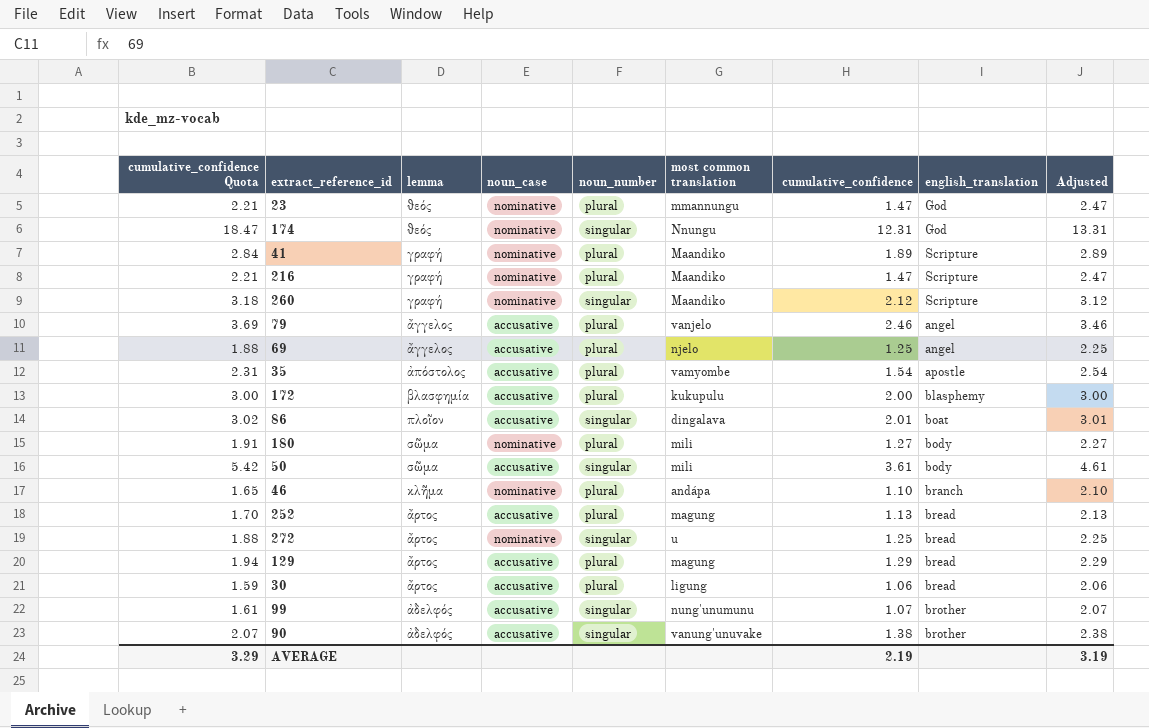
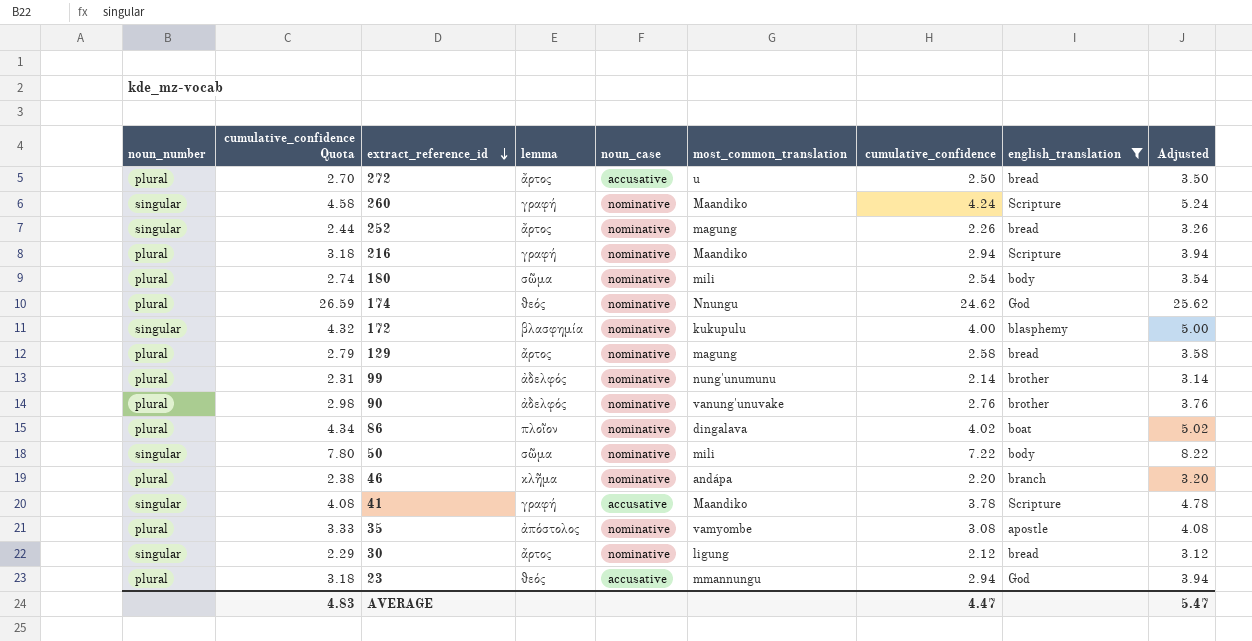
filter: none -> english_translation != angel
row order: none -> extract_reference_id descending
column noun_number | position: 5 -> 1
column cumulative_confidence Quota | formula: [cumulative_confidence] * 1.5 -> [cumulative_confidence] * 1.08
column name: most common translation -> most_common_translation
272 | noun_number: singular -> plural
272 | noun_case: nominative -> accusative
272 | cumulative_confidence: 1.25 -> 2.50
272 | Adjusted: 2.25 -> 3.50
260 | cumulative_confidence: 2.12 -> 4.24
260 | Adjusted: 3.12 -> 5.24
252 | noun_number: plural -> singular
252 | noun_case: accusative -> nominative
252 | cumulative_confidence: 1.13 -> 2.26
252 | Adjusted: 2.13 -> 3.26
216 | cumulative_confidence: 1.47 -> 2.94
216 | Adjusted: 2.47 -> 3.94
180 | cumulative_confidence: 1.27 -> 2.54
180 | Adjusted: 2.27 -> 3.54
174 | noun_number: singular -> plural
174 | cumulative_confidence: 12.31 -> 24.62
174 | Adjusted: 13.31 -> 25.62
172 | noun_number: plural -> singular
172 | noun_case: accusative -> nominative
172 | cumulative_confidence: 2.00 -> 4.00
172 | Adjusted: 3.00 -> 5.00
129 | noun_case: accusative -> nominative
129 | cumulative_confidence: 1.29 -> 2.58
129 | Adjusted: 2.29 -> 3.58
99 | noun_number: singular -> plural
99 | noun_case: accusative -> nominative
99 | cumulative_confidence: 1.07 -> 2.14
99 | Adjusted: 2.07 -> 3.14
90 | noun_number: singular -> plural
90 | noun_case: accusative -> nominative
90 | cumulative_confidence: 1.38 -> 2.76
90 | Adjusted: 2.38 -> 3.76
86 | noun_number: singular -> plural
86 | noun_case: accusative -> nominative
86 | cumulative_confidence: 2.01 -> 4.02
86 | Adjusted: 3.01 -> 5.02
50 | noun_case: accusative -> nominative
50 | cumulative_confidence: 3.61 -> 7.22
50 | Adjusted: 4.61 -> 8.22
46 | cumulative_confidence: 1.10 -> 2.20
46 | Adjusted: 2.10 -> 3.20
41 | noun_number: plural -> singular
41 | noun_case: nominative -> accusative
41 | cumulative_confidence: 1.89 -> 3.78
41 | Adjusted: 2.89 -> 4.78
35 | noun_case: accusative -> nominative
35 | cumulative_confidence: 1.54 -> 3.08
35 | Adjusted: 2.54 -> 4.08
30 | noun_number: plural -> singular
30 | noun_case: accusative -> nominative
30 | cumulative_confidence: 1.06 -> 2.12
30 | Adjusted: 2.06 -> 3.12
23 | noun_case: nominative -> accusative
23 | cumulative_confidence: 1.47 -> 2.94
23 | Adjusted: 2.47 -> 3.94
AVERAGE | cumulative_confidence Quota: 3.29 -> 4.83
AVERAGE | cumulative_confidence: 2.19 -> 4.47
AVERAGE | Adjusted: 3.19 -> 5.47

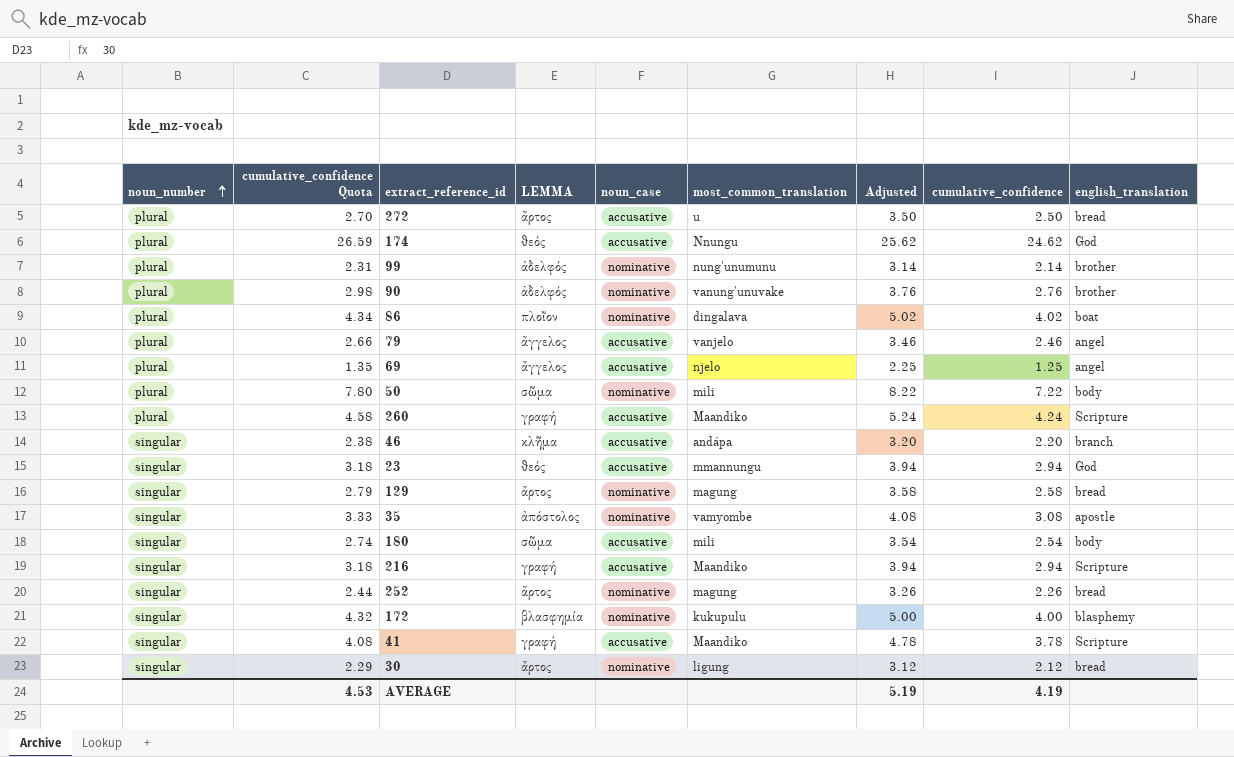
filter: english_translation != angel -> none
row order: extract_reference_id descending -> noun_number ascending
column name: lemma -> LEMMA
column Adjusted | position: 9 -> 7
174 | noun_case: nominative -> accusative
50 | noun_number: singular -> plural
260 | noun_number: singular -> plural
260 | noun_case: nominative -> accusative
46 | noun_number: plural -> singular
46 | noun_case: nominative -> accusative
23 | noun_number: plural -> singular
129 | noun_number: plural -> singular
35 | noun_number: plural -> singular
180 | noun_number: plural -> singular
180 | noun_case: nominative -> accusative
216 | noun_number: plural -> singular
216 | noun_case: nominative -> accusative
AVERAGE | cumulative_confidence Quota: 4.83 -> 4.53
AVERAGE | Adjusted: 5.47 -> 5.19
AVERAGE | cumulative_confidence: 4.47 -> 4.19

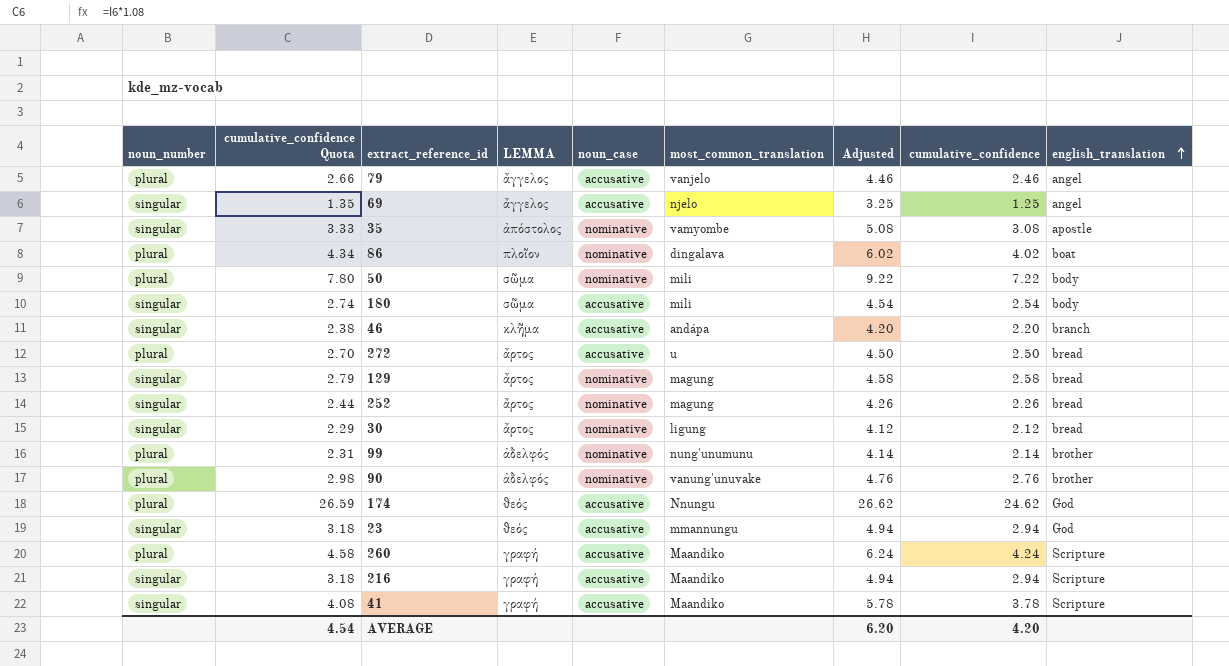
row order: noun_number ascending -> english_translation ascending
column Adjusted | formula: [cumulative_confidence] + 1 -> [cumulative_confidence] + 2
row 172: singular | 4.32 | βλασφημία | nominative | kukupulu | 5.00 | 4.00 | blasphemy -> none
69 | noun_number: plural -> singular
AVERAGE | cumulative_confidence Quota: 4.53 -> 4.54
AVERAGE | Adjusted: 5.19 -> 6.20
AVERAGE | cumulative_confidence: 4.19 -> 4.20

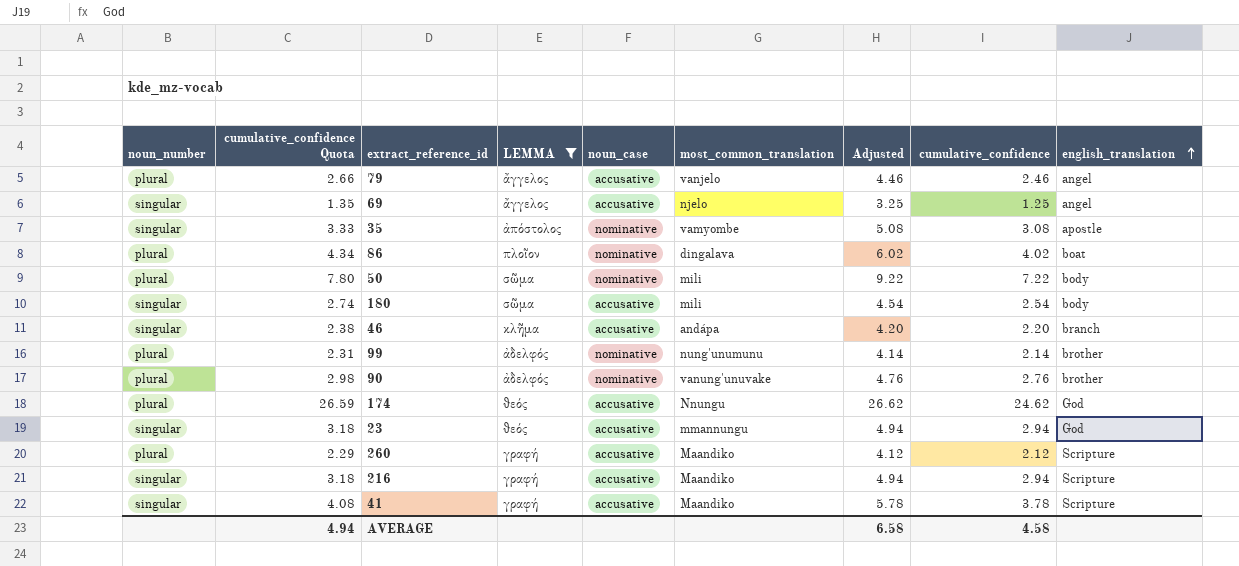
filter: none -> LEMMA != ἄρτος
260 | cumulative_confidence Quota: 4.58 -> 2.29
260 | Adjusted: 6.24 -> 4.12
260 | cumulative_confidence: 4.24 -> 2.12
AVERAGE | cumulative_confidence Quota: 4.54 -> 4.94
AVERAGE | Adjusted: 6.20 -> 6.58
AVERAGE | cumulative_confidence: 4.20 -> 4.58

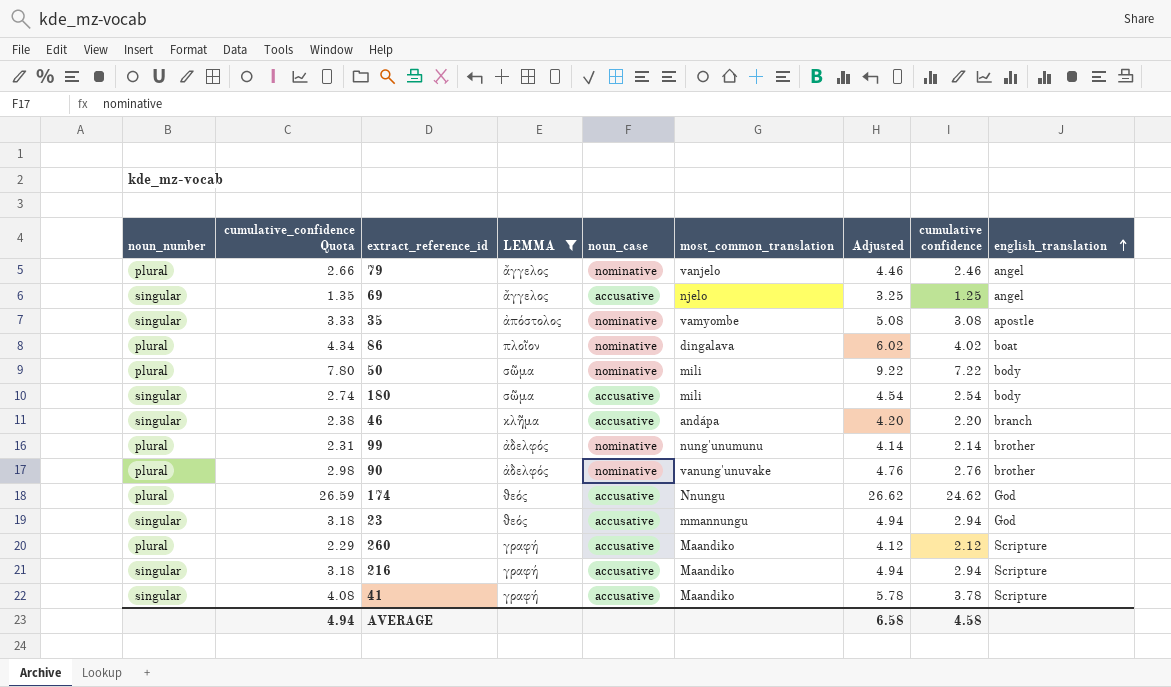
column name: cumulative_confidence -> cumulative confidence
79 | noun_case: accusative -> nominative

